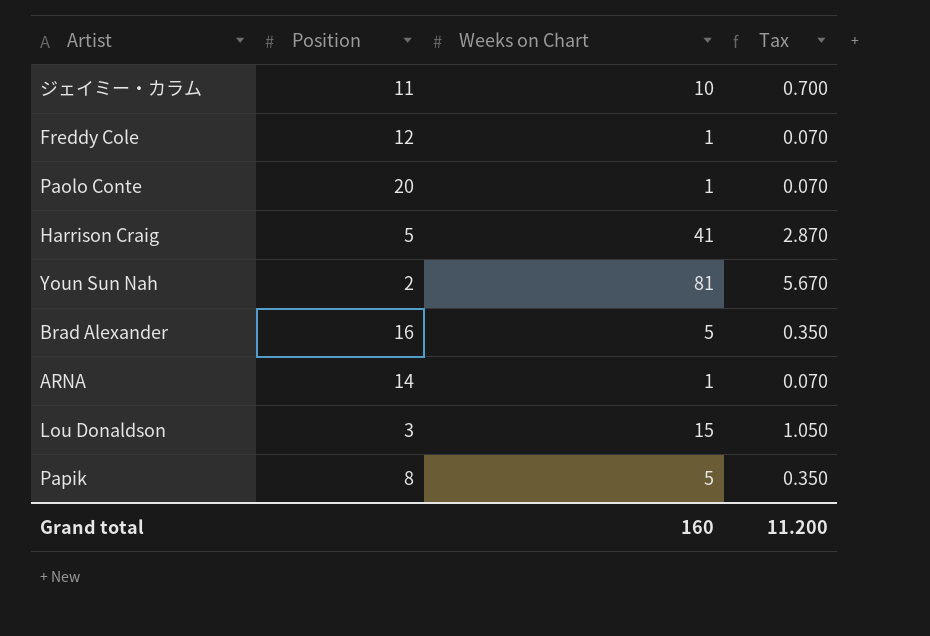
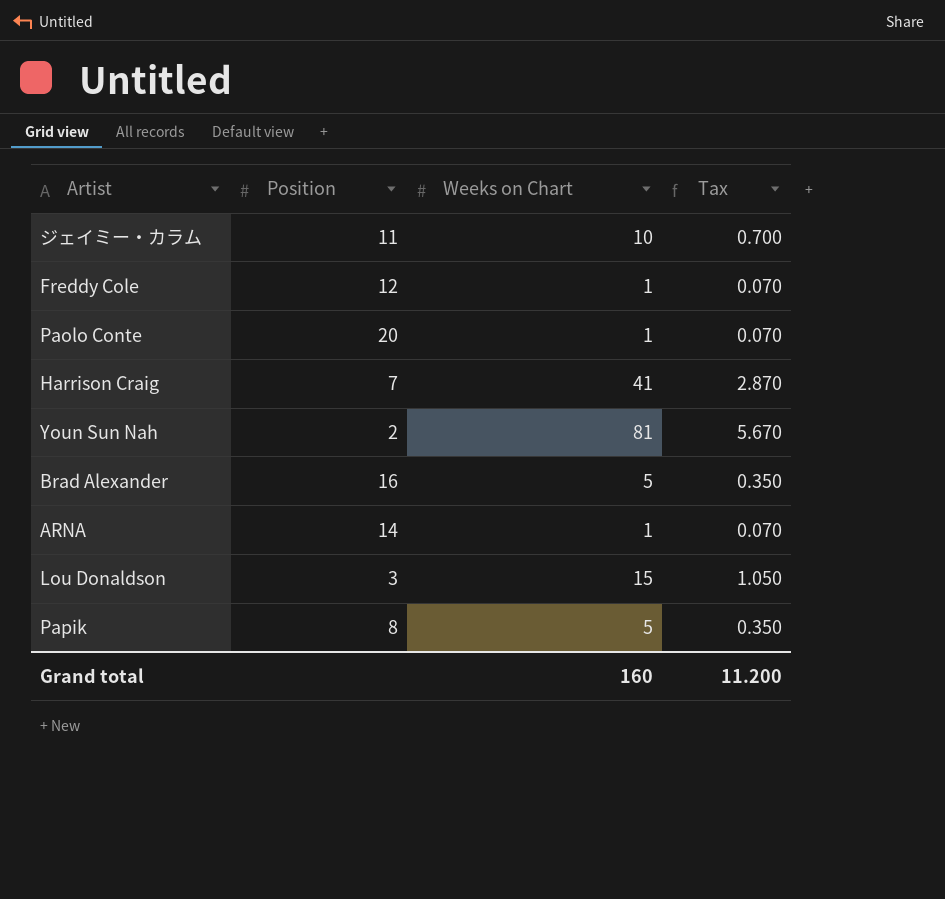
Harrison Craig | Position: 5 -> 7

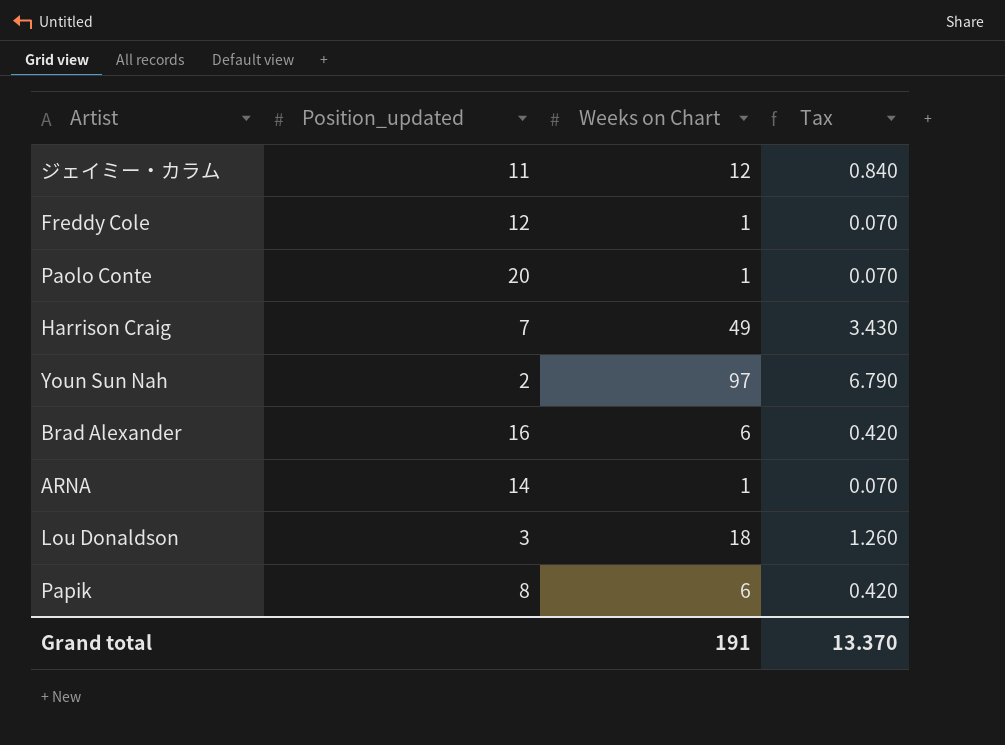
column name: Position -> Position_updated
ジェイミー・カラム | Weeks on Chart: 10 -> 12
ジェイミー・カラム | Tax: 0.700 -> 0.840
Harrison Craig | Weeks on Chart: 41 -> 49
Harrison Craig | Tax: 2.870 -> 3.430
Youn Sun Nah | Weeks on Chart: 81 -> 97
Youn Sun Nah | Tax: 5.670 -> 6.790
Brad Alexander | Weeks on Chart: 5 -> 6
Brad Alexander | Tax: 0.350 -> 0.420
Lou Donaldson | Weeks on Chart: 15 -> 18
Lou Donaldson | Tax: 1.050 -> 1.260
Papik | Weeks on Chart: 5 -> 6
Papik | Tax: 0.350 -> 0.420
Grand total | Weeks on Chart: 160 -> 191
Grand total | Tax: 11.200 -> 13.370

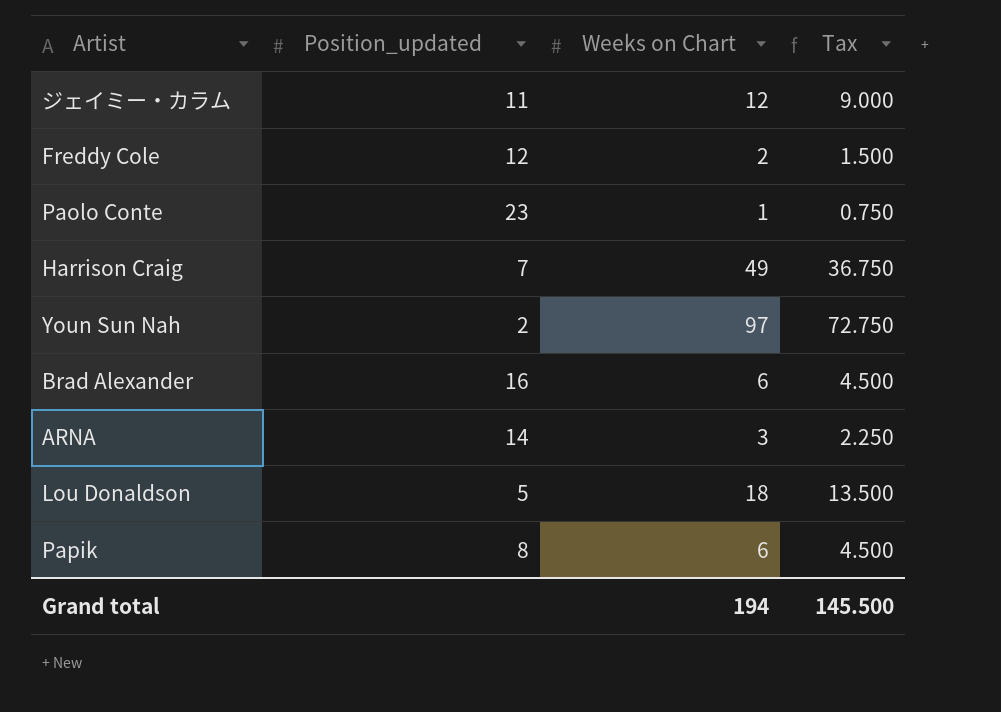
column Tax | formula: [Weeks on Chart] * 0.07 -> [Weeks on Chart] * 0.75
Freddy Cole | Weeks on Chart: 1 -> 2
Paolo Conte | Position_updated: 20 -> 23
ARNA | Weeks on Chart: 1 -> 3
Lou Donaldson | Position_updated: 3 -> 5
Grand total | Weeks on Chart: 191 -> 194
Grand total | Tax: 13.370 -> 145.500

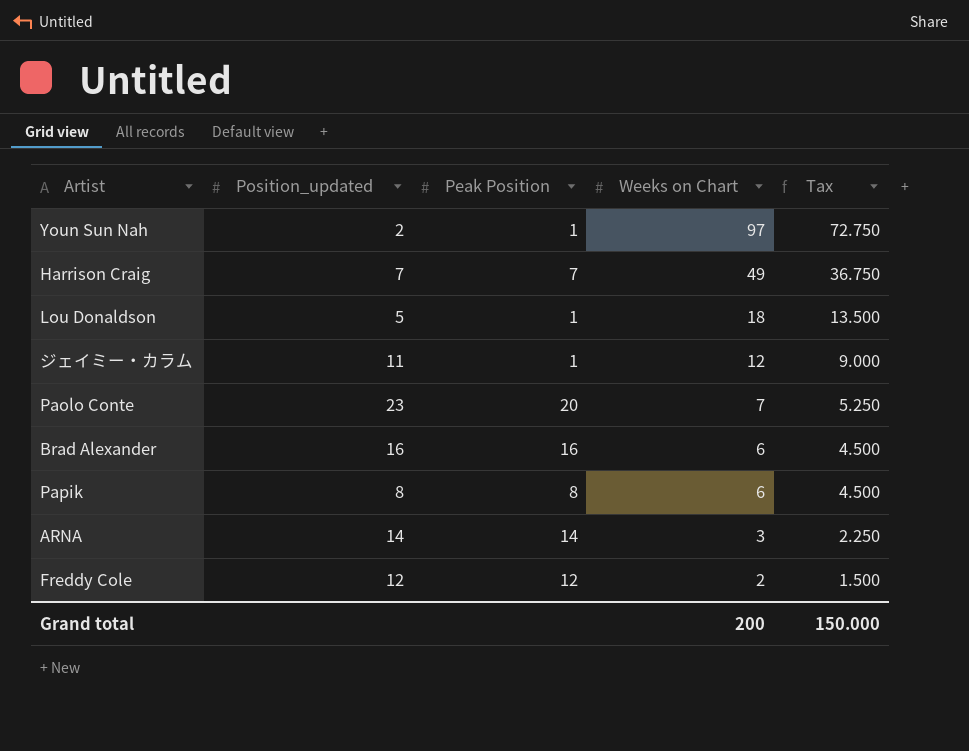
row order: none -> Weeks on Chart descending
column Peak Position | position: none -> 3
Paolo Conte | Weeks on Chart: 1 -> 7
Paolo Conte | Tax: 0.750 -> 5.250
Grand total | Weeks on Chart: 194 -> 200
Grand total | Tax: 145.500 -> 150.000

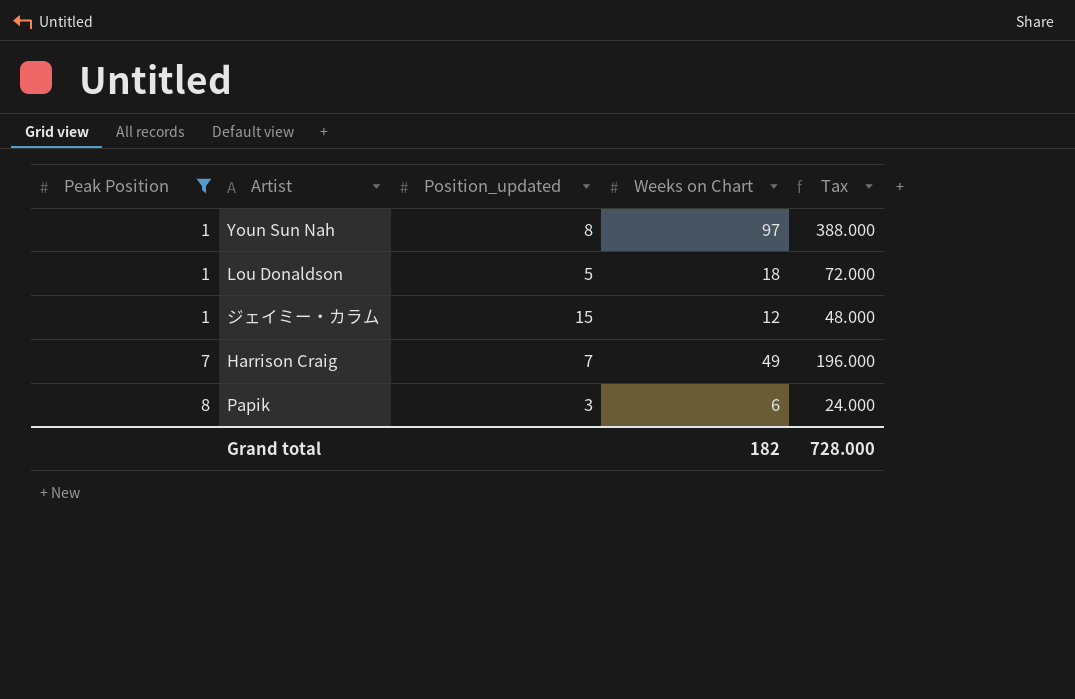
filter: none -> Peak Position <= 8
row order: Weeks on Chart descending -> Peak Position ascending
column Peak Position | position: 3 -> 1
column Tax | formula: [Weeks on Chart] * 0.75 -> [Weeks on Chart] * 4
Youn Sun Nah | Position_updated: 2 -> 8
ジェイミー・カラム | Position_updated: 11 -> 15
Papik | Position_updated: 8 -> 3
Grand total | Weeks on Chart: 200 -> 182
Grand total | Tax: 150.000 -> 728.000

